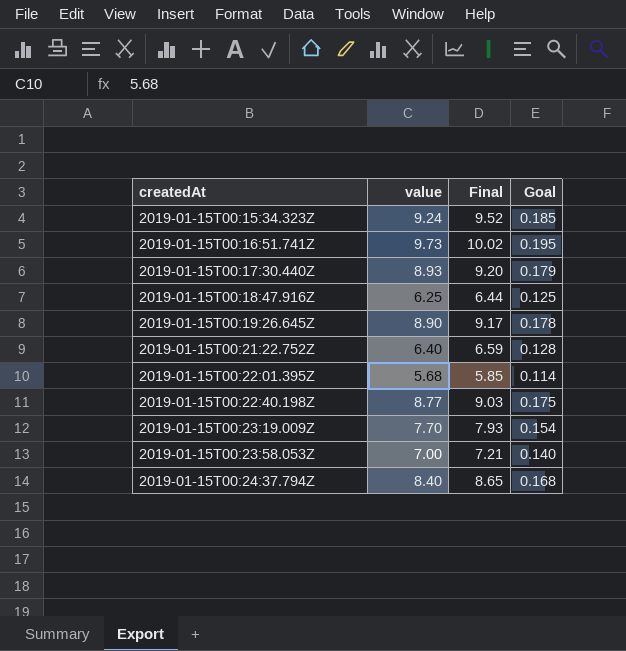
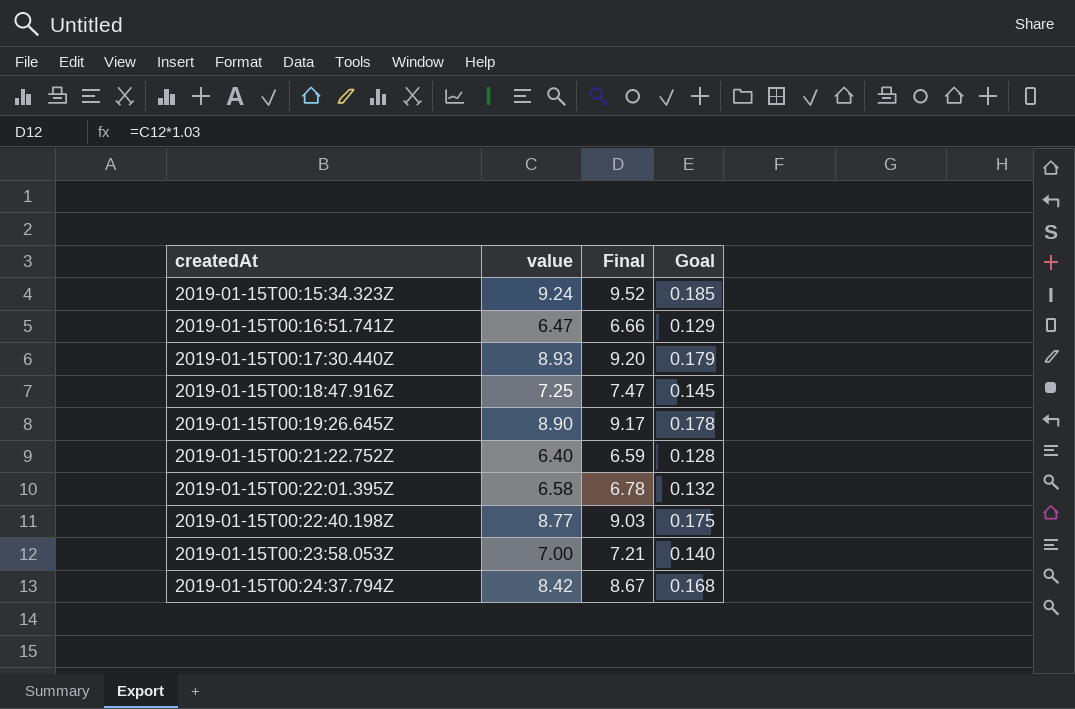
row 2019-01-15T00:23:19.009Z: 7.70 | 7.93 | 0.154 -> none
2019-01-15T00:16:51.741Z | value: 9.73 -> 6.47
2019-01-15T00:16:51.741Z | Final: 10.02 -> 6.66
2019-01-15T00:16:51.741Z | Goal: 0.195 -> 0.129
2019-01-15T00:18:47.916Z | value: 6.25 -> 7.25
2019-01-15T00:18:47.916Z | Final: 6.44 -> 7.47
2019-01-15T00:18:47.916Z | Goal: 0.125 -> 0.145
2019-01-15T00:22:01.395Z | value: 5.68 -> 6.58
2019-01-15T00:22:01.395Z | Final: 5.85 -> 6.78
2019-01-15T00:22:01.395Z | Goal: 0.114 -> 0.132
2019-01-15T00:24:37.794Z | value: 8.40 -> 8.42
2019-01-15T00:24:37.794Z | Final: 8.65 -> 8.67

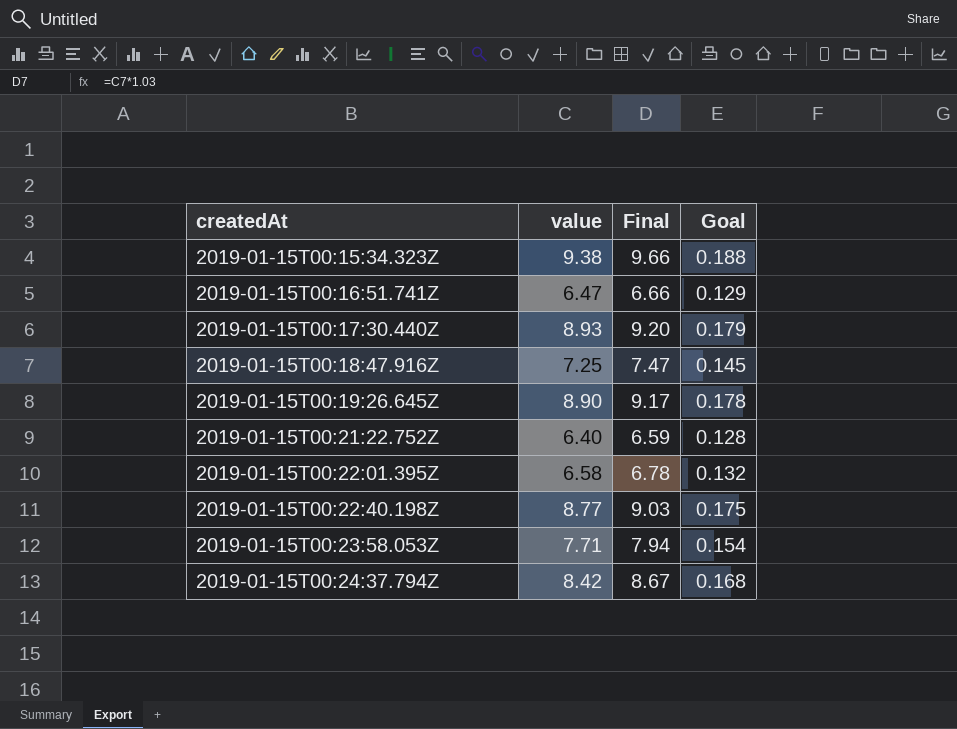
2019-01-15T00:15:34.323Z | value: 9.24 -> 9.38
2019-01-15T00:15:34.323Z | Final: 9.52 -> 9.66
2019-01-15T00:15:34.323Z | Goal: 0.185 -> 0.188
2019-01-15T00:23:58.053Z | value: 7.00 -> 7.71
2019-01-15T00:23:58.053Z | Final: 7.21 -> 7.94
2019-01-15T00:23:58.053Z | Goal: 0.140 -> 0.154

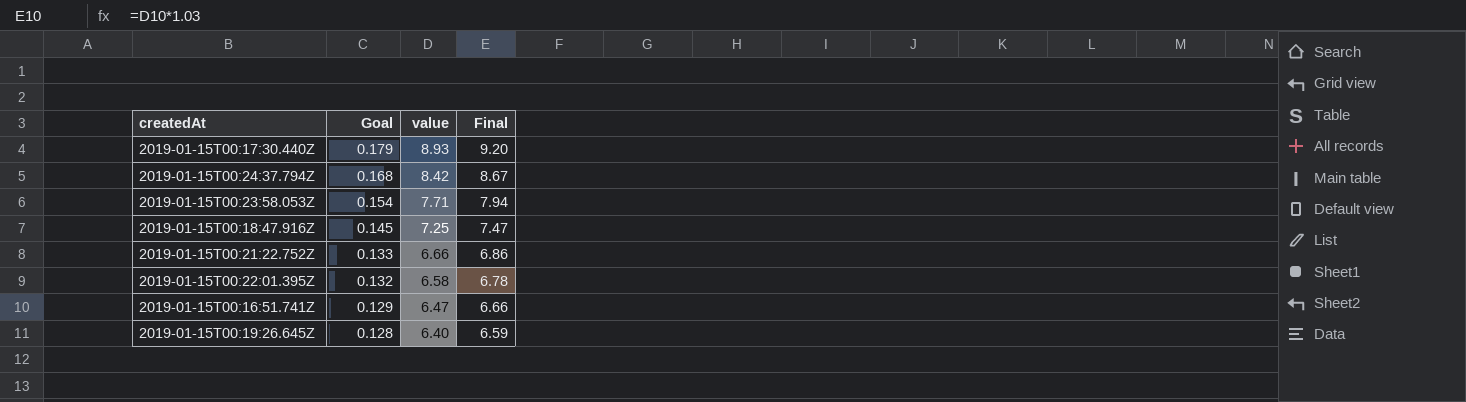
row order: createdAt ascending -> Goal descending
column Goal | position: 4 -> 2
row 2019-01-15T00:15:34.323Z: 9.38 | 9.66 | 0.188 -> none
row 2019-01-15T00:22:40.198Z: 8.77 | 9.03 | 0.175 -> none
2019-01-15T00:21:22.752Z | Goal: 0.128 -> 0.133
2019-01-15T00:21:22.752Z | value: 6.40 -> 6.66
2019-01-15T00:21:22.752Z | Final: 6.59 -> 6.86
2019-01-15T00:19:26.645Z | Goal: 0.178 -> 0.128
2019-01-15T00:19:26.645Z | value: 8.90 -> 6.40
2019-01-15T00:19:26.645Z | Final: 9.17 -> 6.59

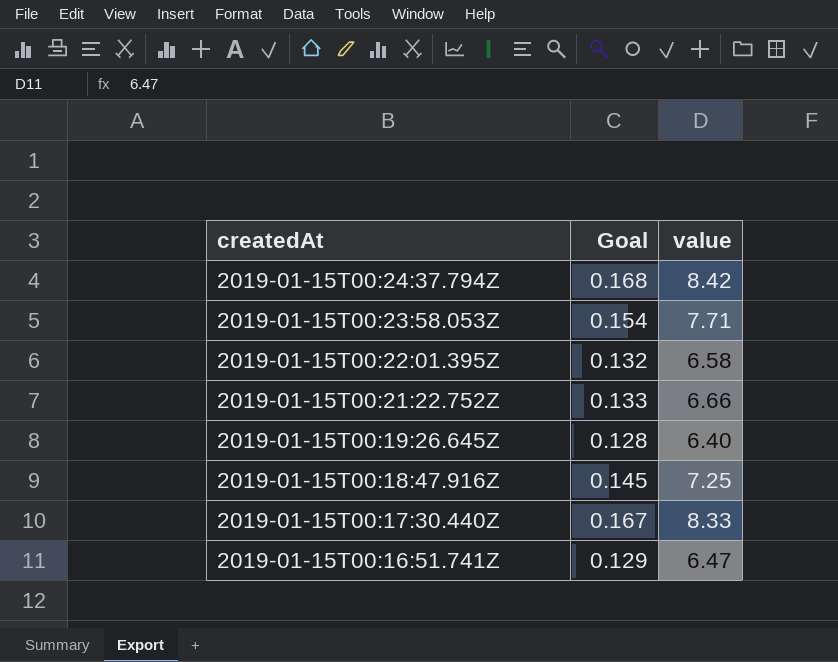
row order: Goal descending -> createdAt descending
column Final | formula: [value] * 1.03 -> none
2019-01-15T00:17:30.440Z | Goal: 0.179 -> 0.167
2019-01-15T00:17:30.440Z | value: 8.93 -> 8.33

